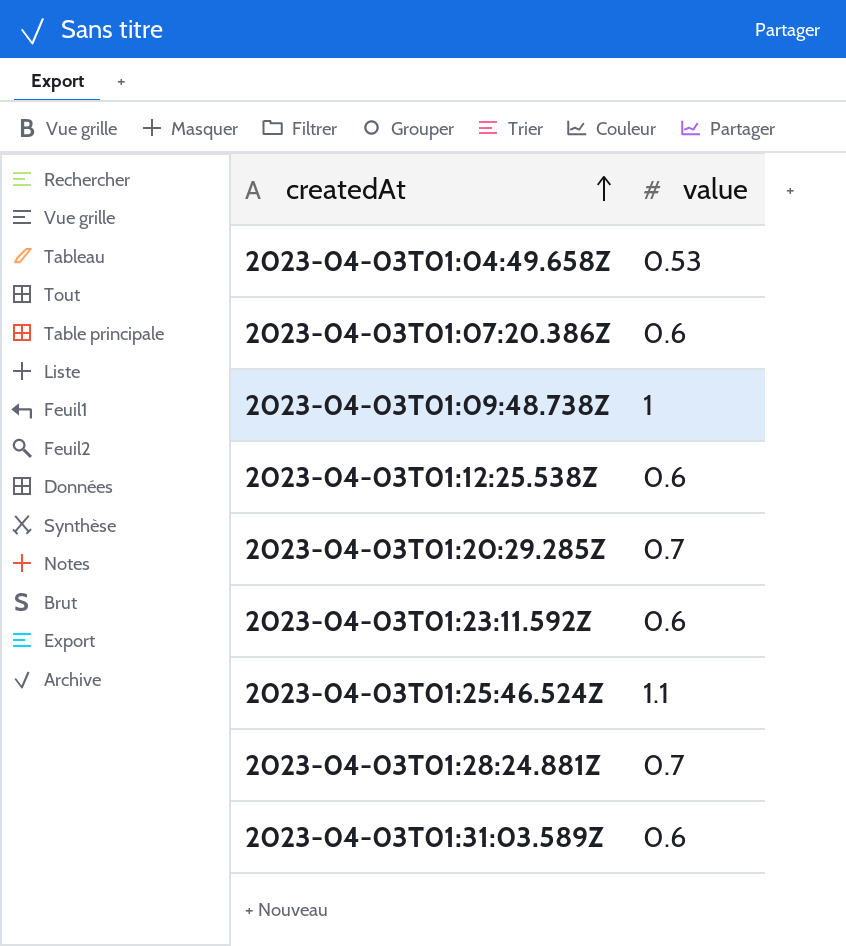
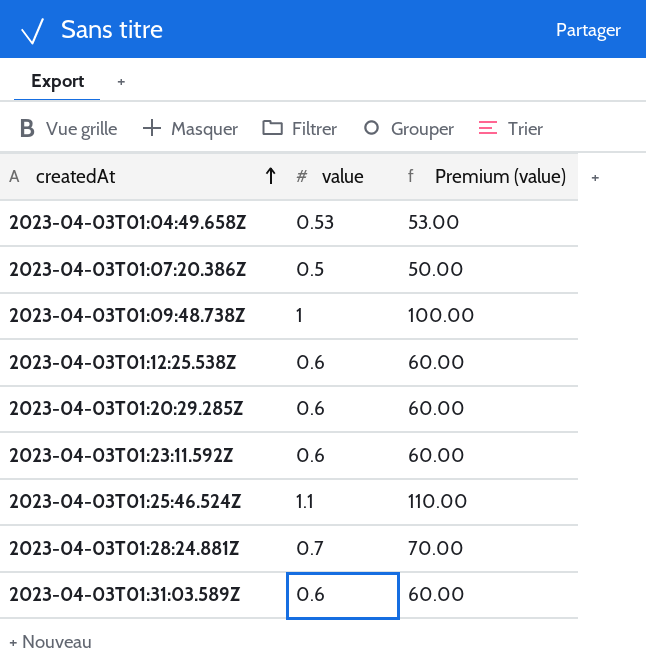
column Premium (value) | formula: none -> [value] * 100
2023-04-03T01:07:20.386Z | value: 0.6 -> 0.5
2023-04-03T01:20:29.285Z | value: 0.7 -> 0.6

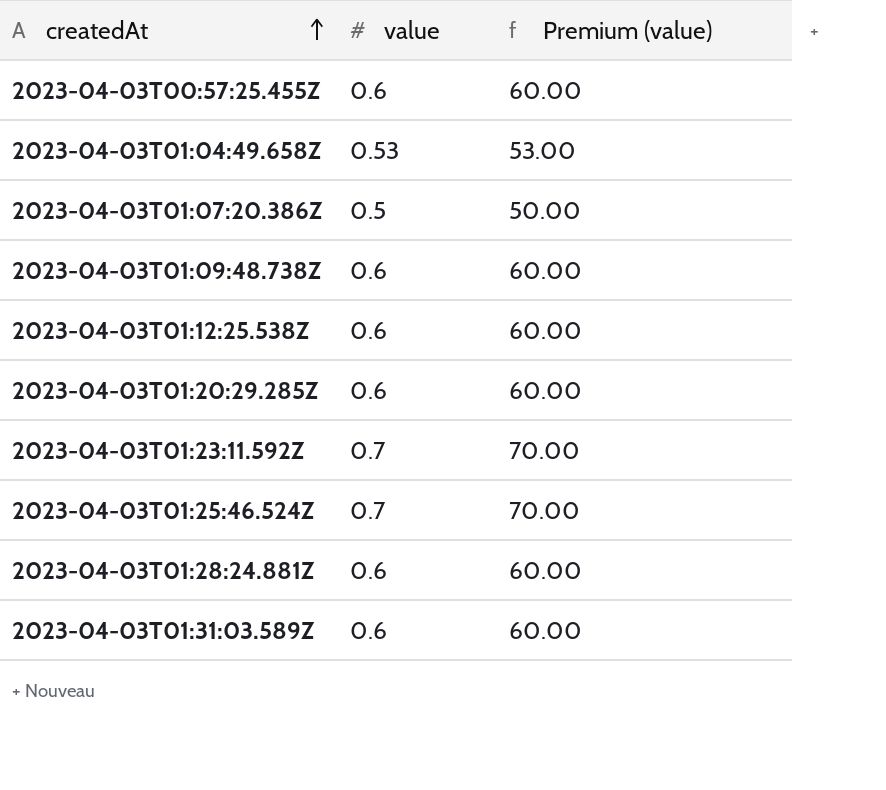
row 2023-04-03T00:57:25.455Z: none -> 0.6 | 60.00
2023-04-03T01:09:48.738Z | value: 1 -> 0.6
2023-04-03T01:09:48.738Z | Premium (value): 100.00 -> 60.00
2023-04-03T01:23:11.592Z | value: 0.6 -> 0.7
2023-04-03T01:23:11.592Z | Premium (value): 60.00 -> 70.00
2023-04-03T01:25:46.524Z | value: 1.1 -> 0.7
2023-04-03T01:25:46.524Z | Premium (value): 110.00 -> 70.00
2023-04-03T01:28:24.881Z | value: 0.7 -> 0.6
2023-04-03T01:28:24.881Z | Premium (value): 70.00 -> 60.00

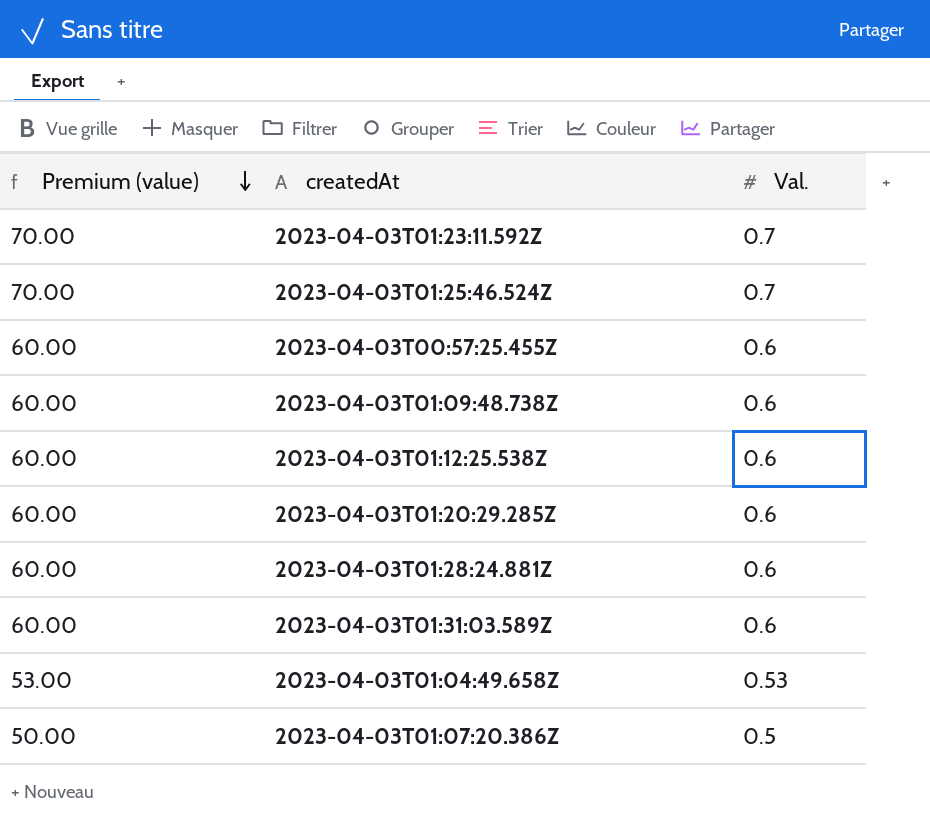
row order: createdAt ascending -> Premium (value) descending
column Premium (value) | position: 3 -> 1
column name: value -> Val.

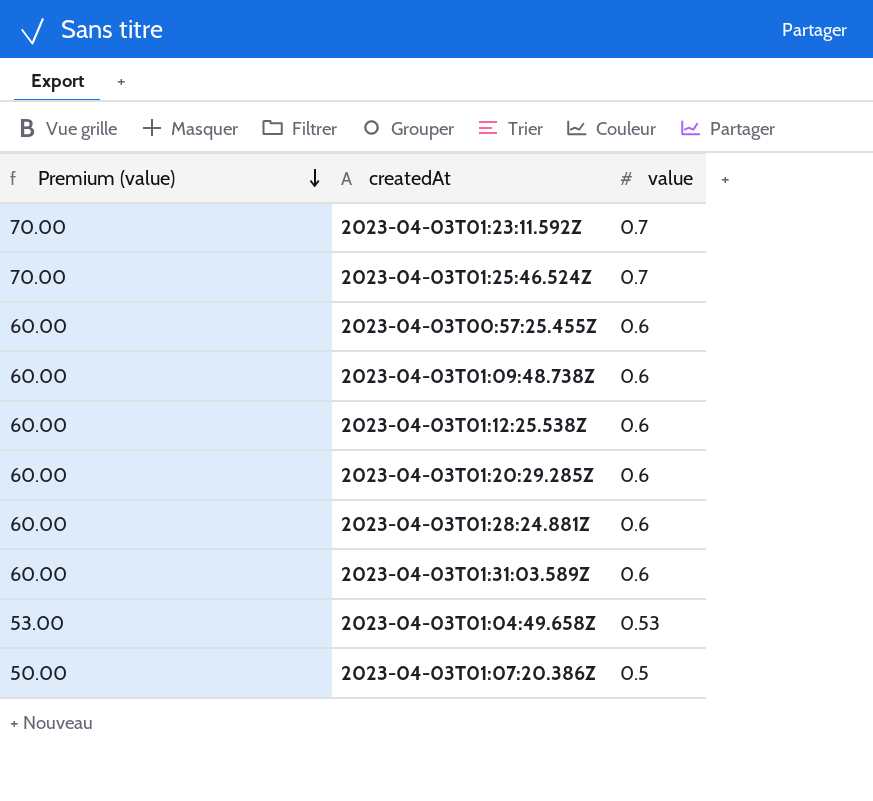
column name: Val. -> value

